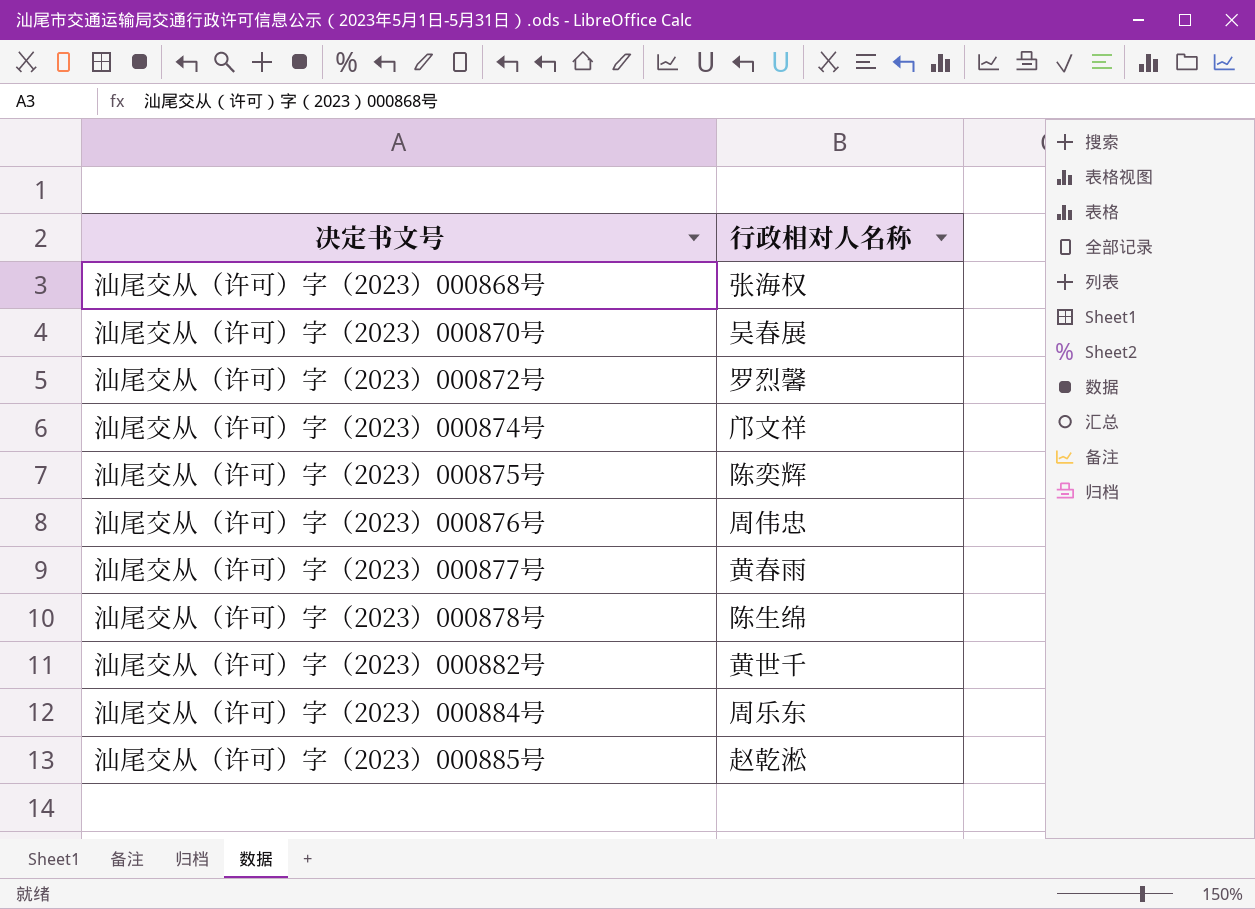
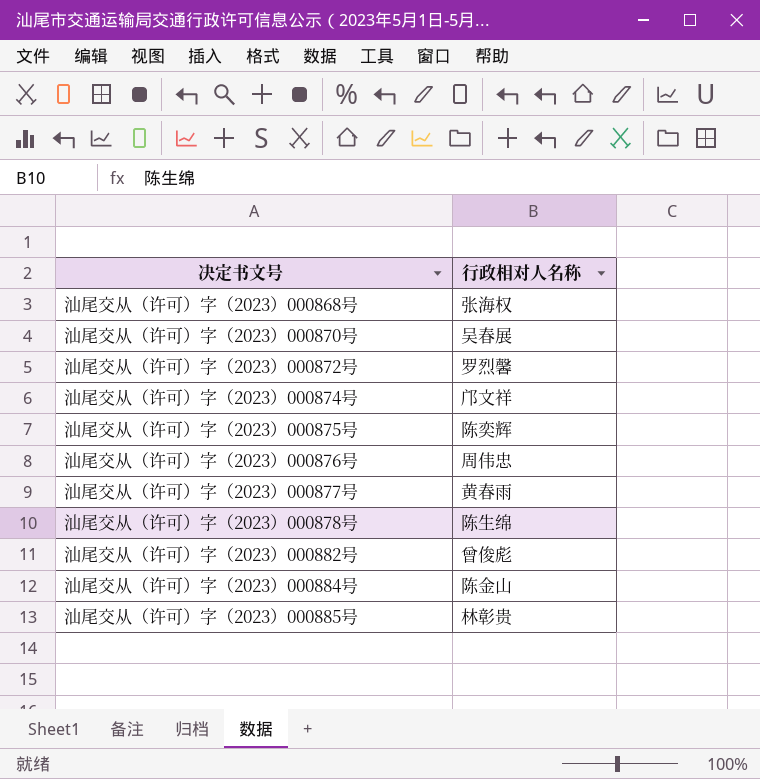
汕尾交从（许可）字（2023）000882号 | 行政相对人名称: 黄世千 -> 曾俊彪
汕尾交从（许可）字（2023）000884号 | 行政相对人名称: 周乐东 -> 陈金山
汕尾交从（许可）字（2023）000885号 | 行政相对人名称: 赵乾淞 -> 林彰贵

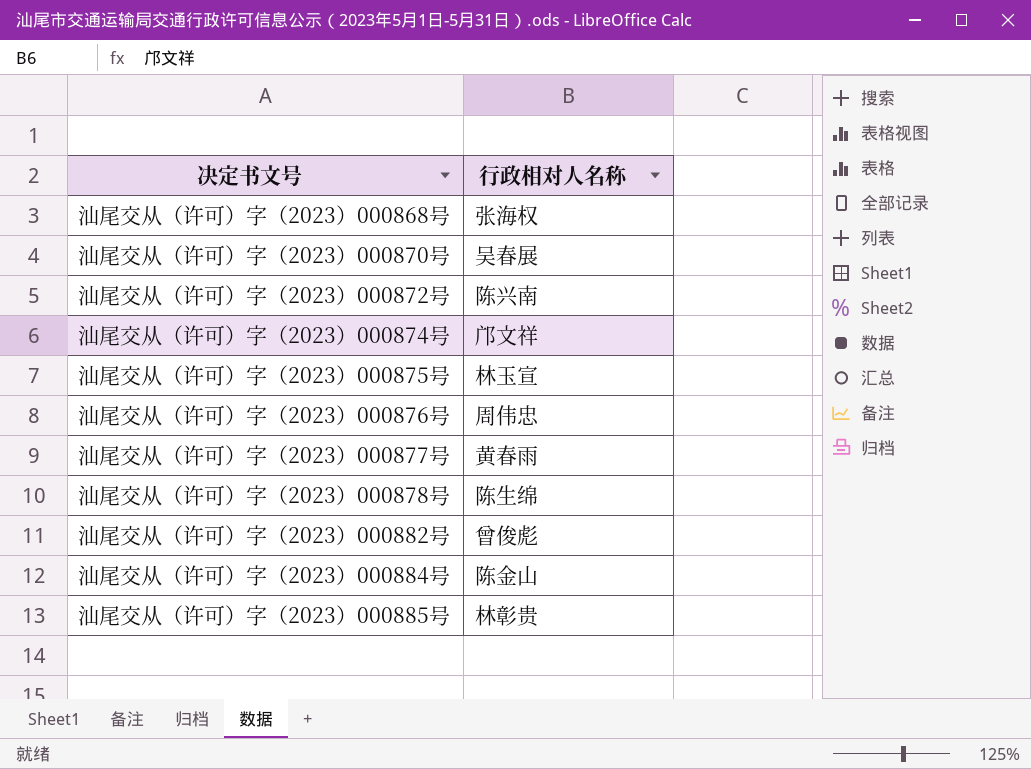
汕尾交从（许可）字（2023）000872号 | 行政相对人名称: 罗烈馨 -> 陈兴南
汕尾交从（许可）字（2023）000875号 | 行政相对人名称: 陈奕辉 -> 林玉宣

